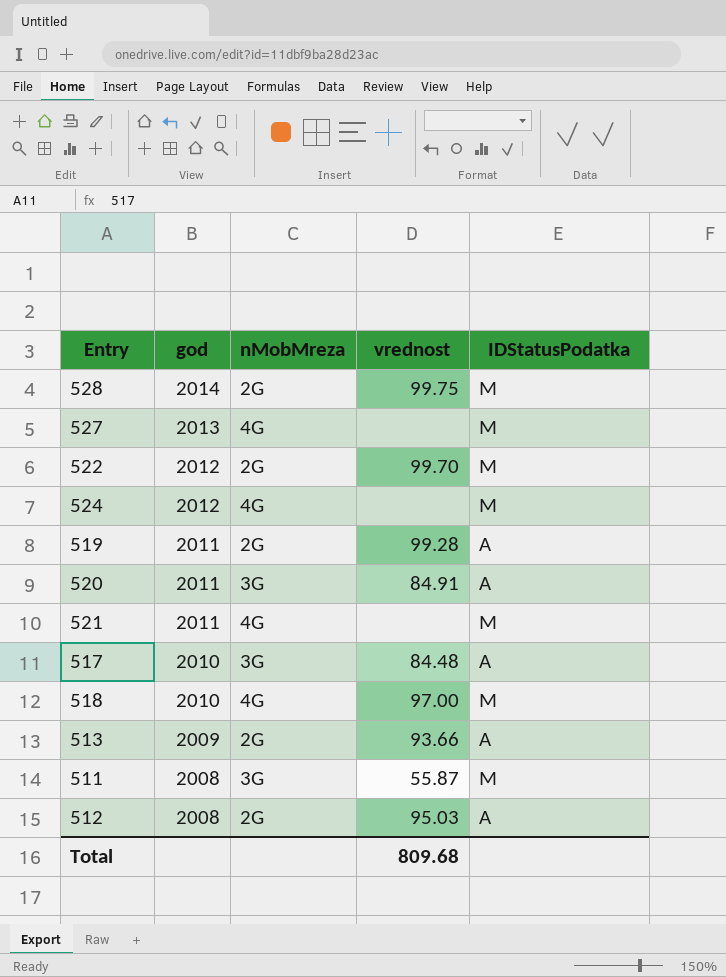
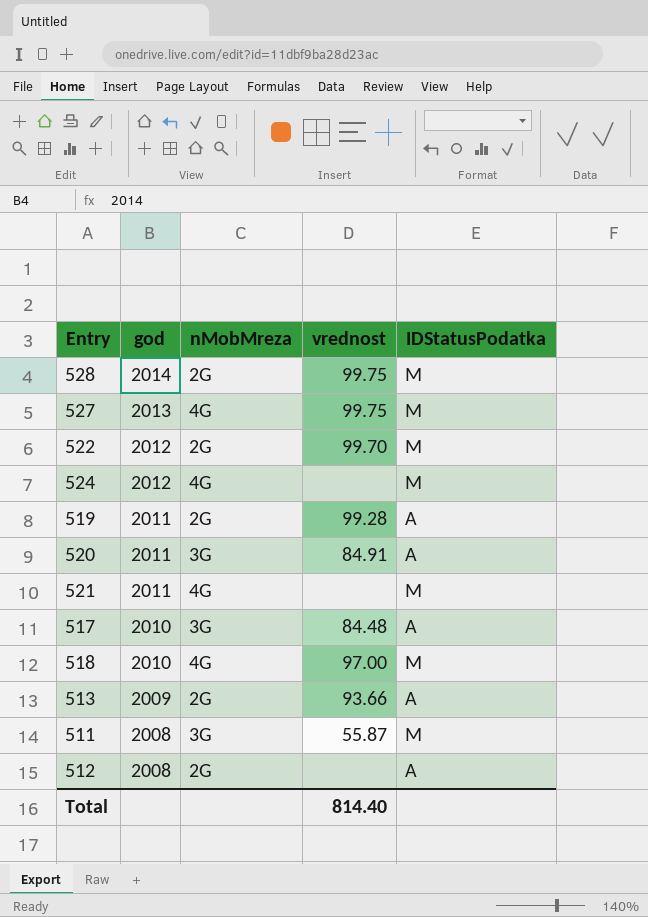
527 | vrednost: none -> 99.75
512 | vrednost: 95.03 -> none
Total | vrednost: 809.68 -> 814.40

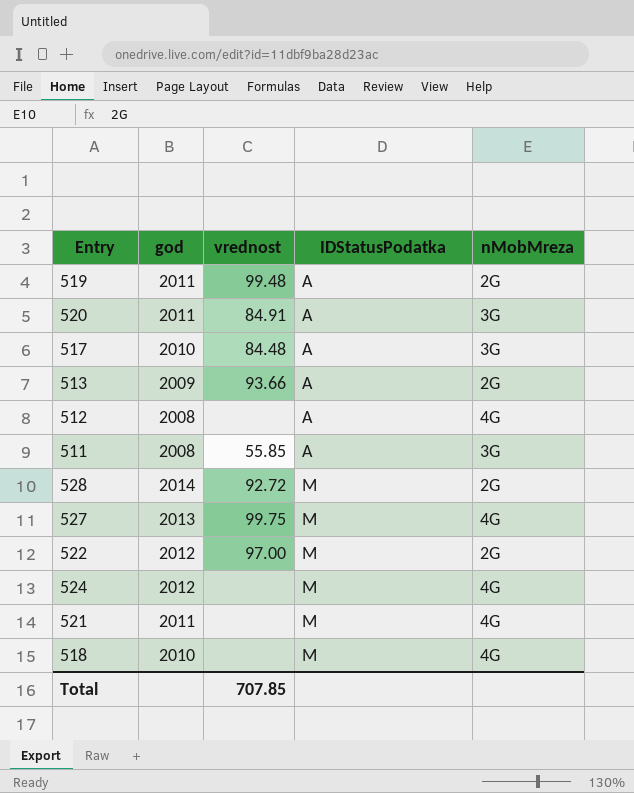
row order: god descending -> IDStatusPodatka ascending
column nMobMreza | position: 3 -> 5
519 | vrednost: 99.28 -> 99.48
512 | nMobMreza: 2G -> 4G
511 | vrednost: 55.87 -> 55.85
511 | IDStatusPodatka: M -> A
528 | vrednost: 99.75 -> 92.72
522 | vrednost: 99.70 -> 97.00
518 | vrednost: 97.00 -> none
Total | vrednost: 814.40 -> 707.85

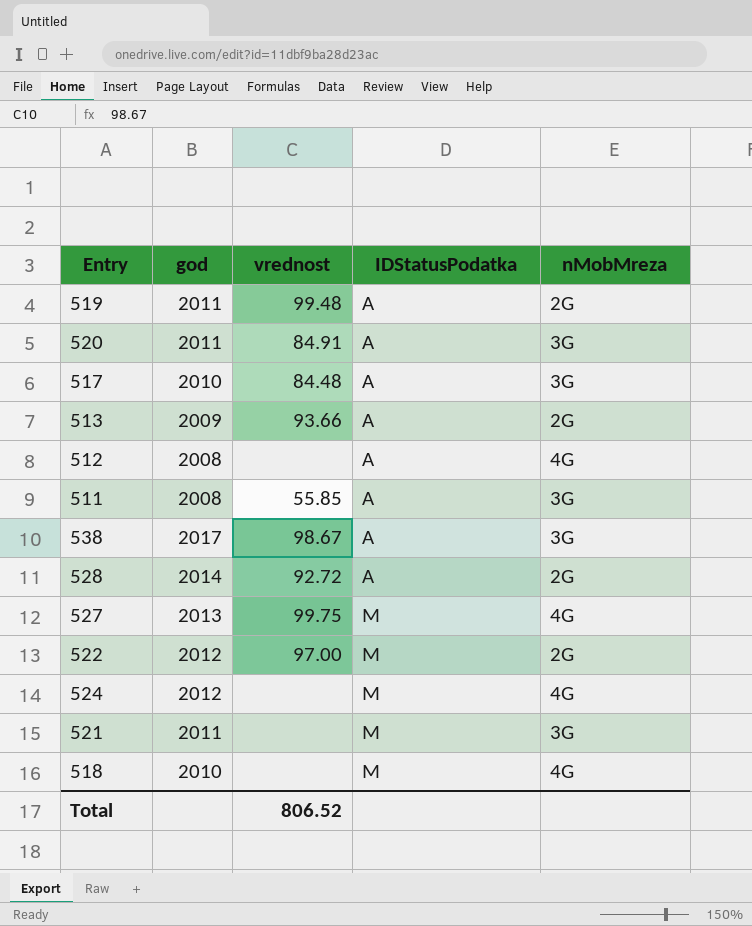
row 538: none -> 2017 | 98.67 | A | 3G
528 | IDStatusPodatka: M -> A
521 | nMobMreza: 4G -> 3G
Total | vrednost: 707.85 -> 806.52

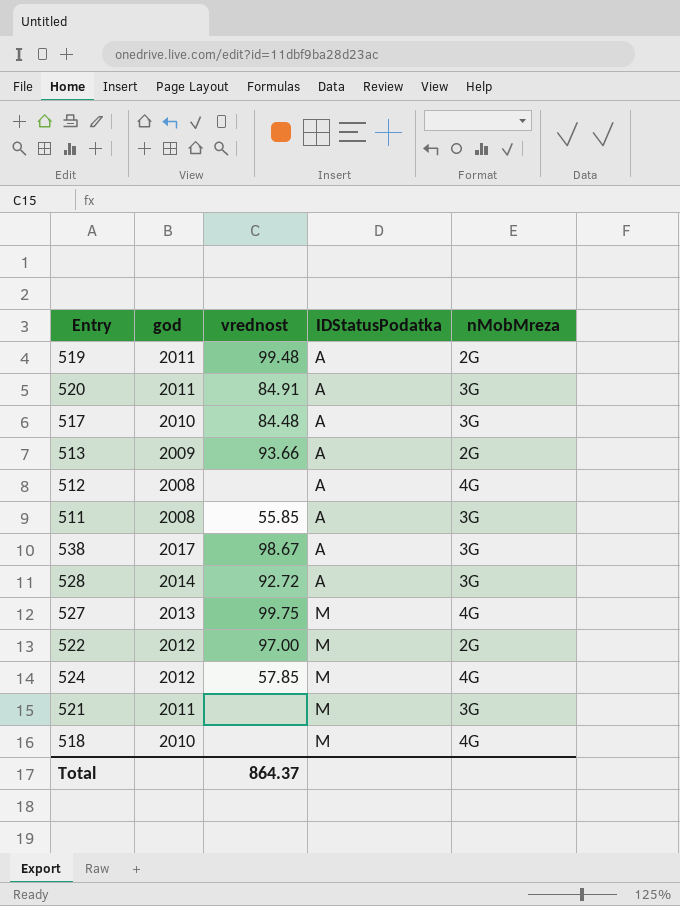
528 | nMobMreza: 2G -> 3G
524 | vrednost: none -> 57.85
Total | vrednost: 806.52 -> 864.37

